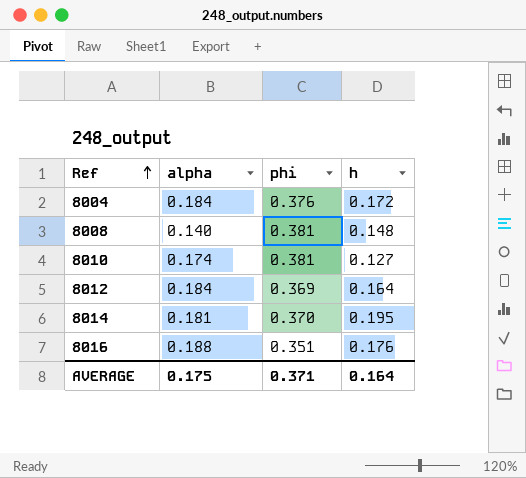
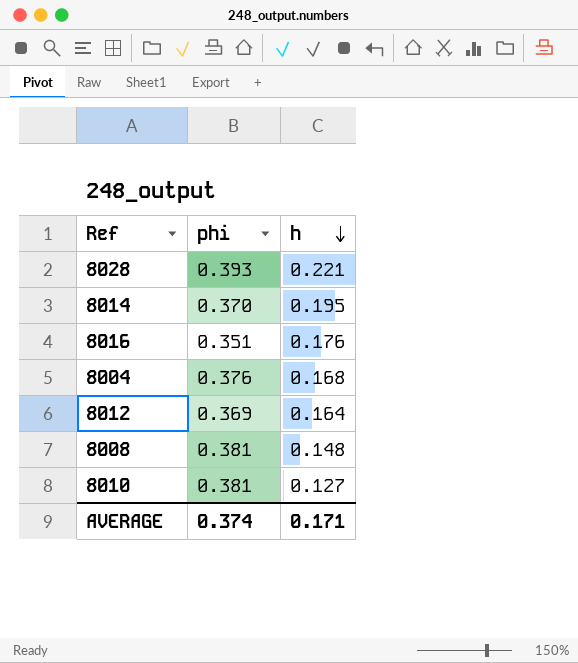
row order: Ref ascending -> h descending
column alpha | position: 2 -> none
row 8028: none -> 0.393 | 0.221
8004 | h: 0.172 -> 0.168
AVERAGE | phi: 0.371 -> 0.374
AVERAGE | h: 0.164 -> 0.171

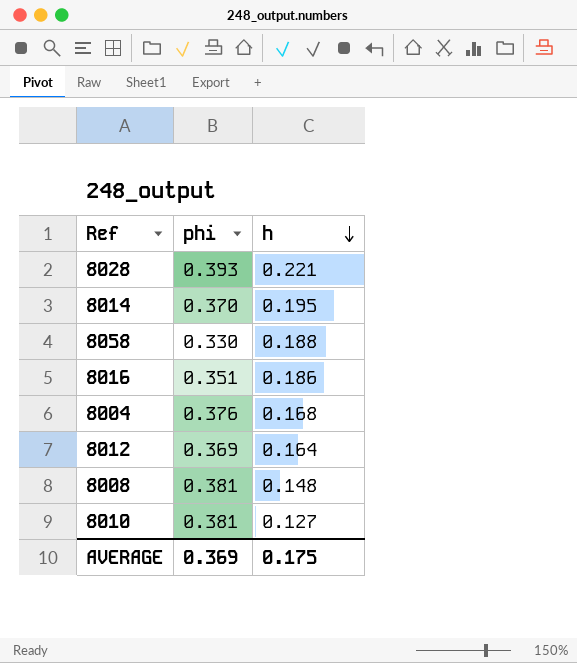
row 8058: none -> 0.330 | 0.188
8016 | h: 0.176 -> 0.186
AVERAGE | phi: 0.374 -> 0.369
AVERAGE | h: 0.171 -> 0.175

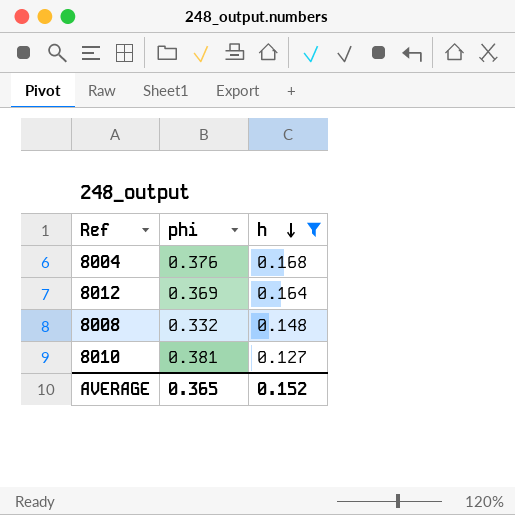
filter: none -> h <= 0.168
8008 | phi: 0.381 -> 0.332
AVERAGE | phi: 0.369 -> 0.365
AVERAGE | h: 0.175 -> 0.152

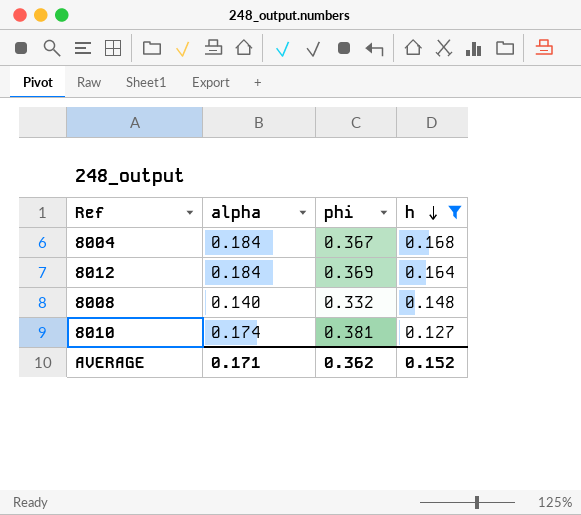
column alpha | position: none -> 2
8004 | phi: 0.376 -> 0.367
AVERAGE | phi: 0.365 -> 0.362

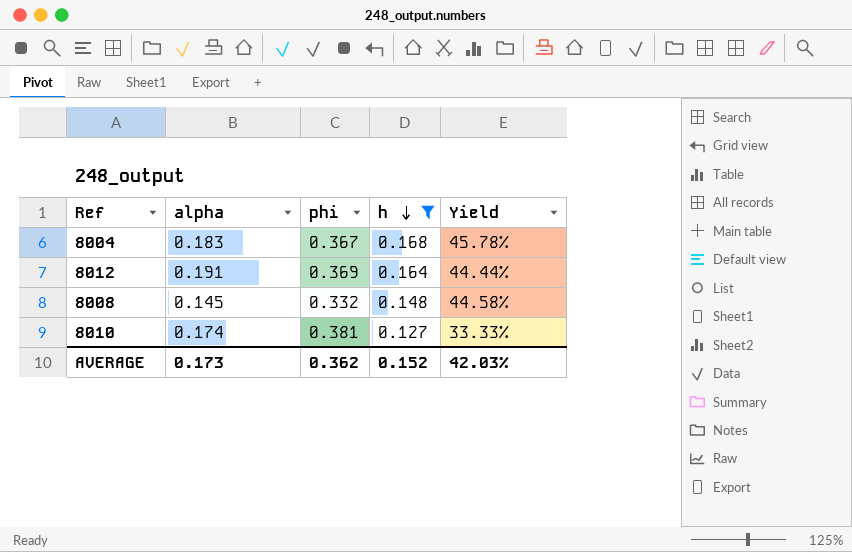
column Yield | formula: none -> [h] / [phi]
8004 | alpha: 0.184 -> 0.183
8012 | alpha: 0.184 -> 0.191
8008 | alpha: 0.140 -> 0.145
AVERAGE | alpha: 0.171 -> 0.173

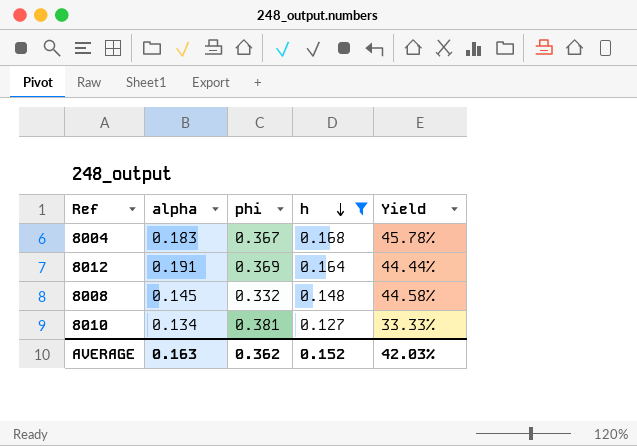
8010 | alpha: 0.174 -> 0.134
AVERAGE | alpha: 0.173 -> 0.163

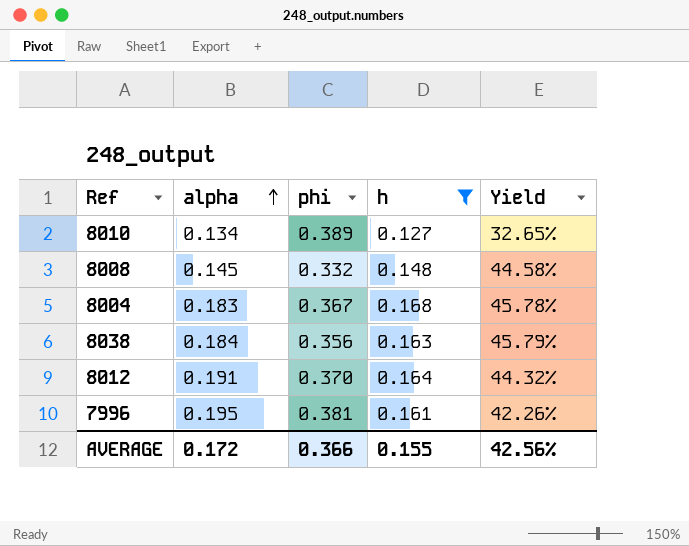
row order: h descending -> alpha ascending
8010 | phi: 0.381 -> 0.389
8010 | Yield: 33.33% -> 32.65%
row 8038: none -> 0.184 | 0.356 | 0.163 | 45.79%
8012 | phi: 0.369 -> 0.370
8012 | Yield: 44.44% -> 44.32%
row 7996: none -> 0.195 | 0.381 | 0.161 | 42.26%
AVERAGE | alpha: 0.163 -> 0.172
AVERAGE | phi: 0.362 -> 0.366
AVERAGE | h: 0.152 -> 0.155
AVERAGE | Yield: 42.03% -> 42.56%

